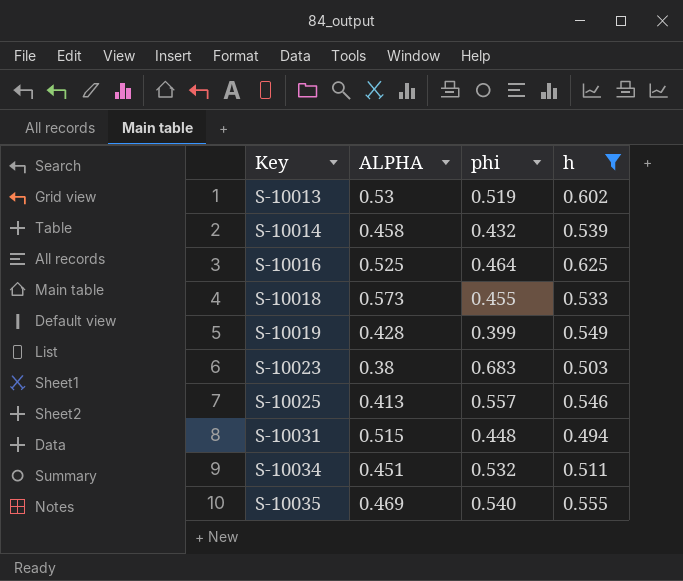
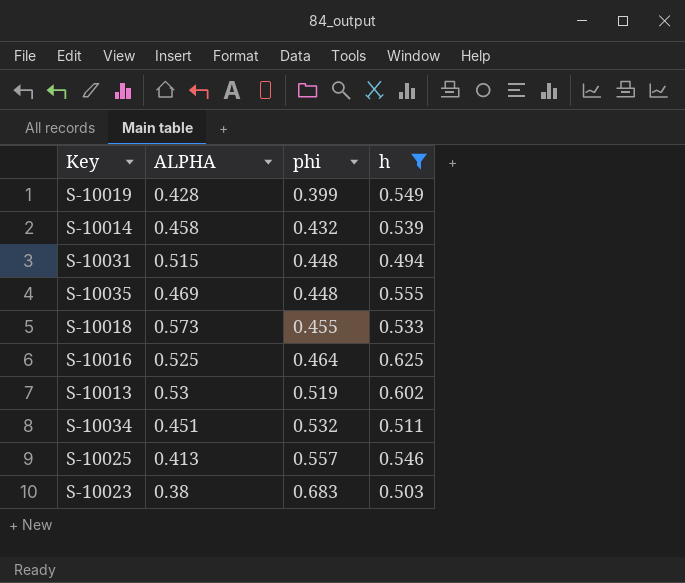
row order: Key ascending -> phi ascending
S-10035 | phi: 0.540 -> 0.448

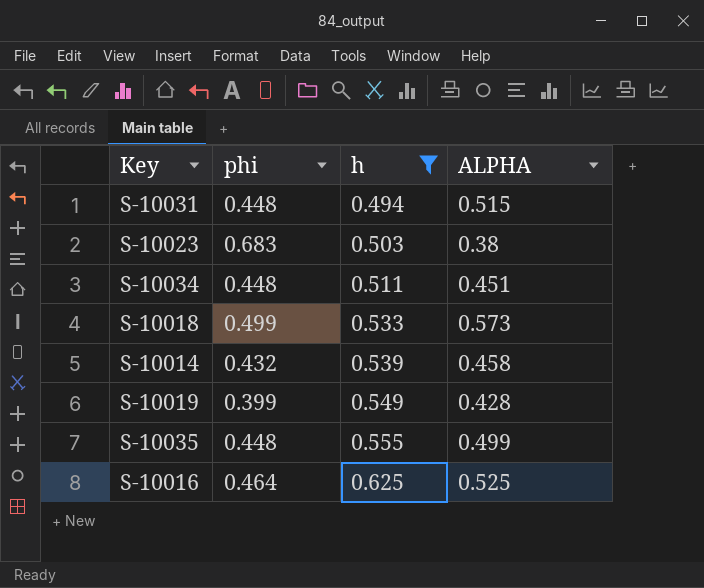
row order: phi ascending -> h ascending
column ALPHA | position: 2 -> 4
row S-10013: 0.53 | 0.519 | 0.602 -> none
row S-10025: 0.413 | 0.557 | 0.546 -> none
S-10034 | phi: 0.532 -> 0.448
S-10018 | phi: 0.455 -> 0.499
S-10035 | ALPHA: 0.469 -> 0.499

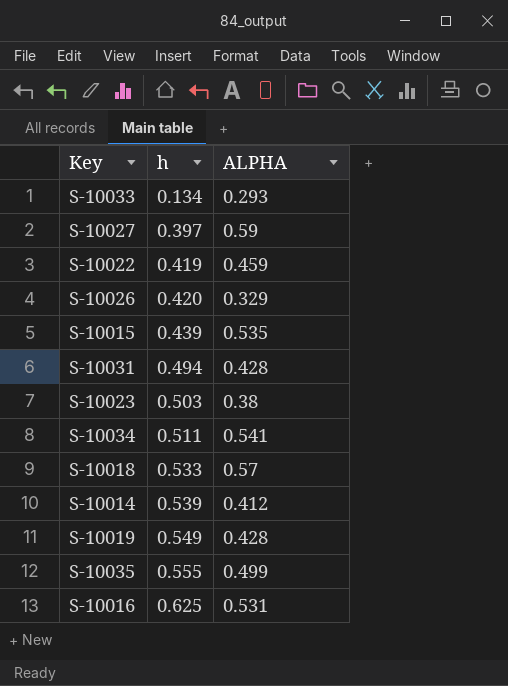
filter: h >= 0.494 -> none
column phi | position: 2 -> none
S-10031 | ALPHA: 0.515 -> 0.428
S-10034 | ALPHA: 0.451 -> 0.541
S-10018 | ALPHA: 0.573 -> 0.57
S-10014 | ALPHA: 0.458 -> 0.412
S-10016 | ALPHA: 0.525 -> 0.531

